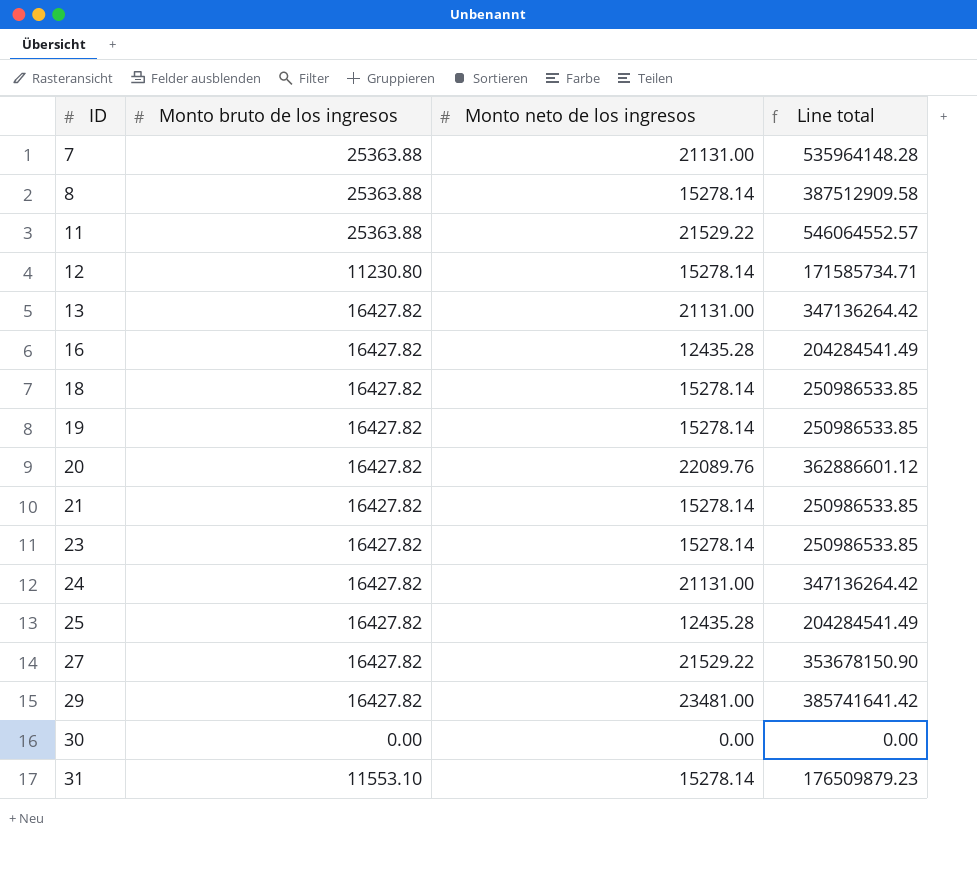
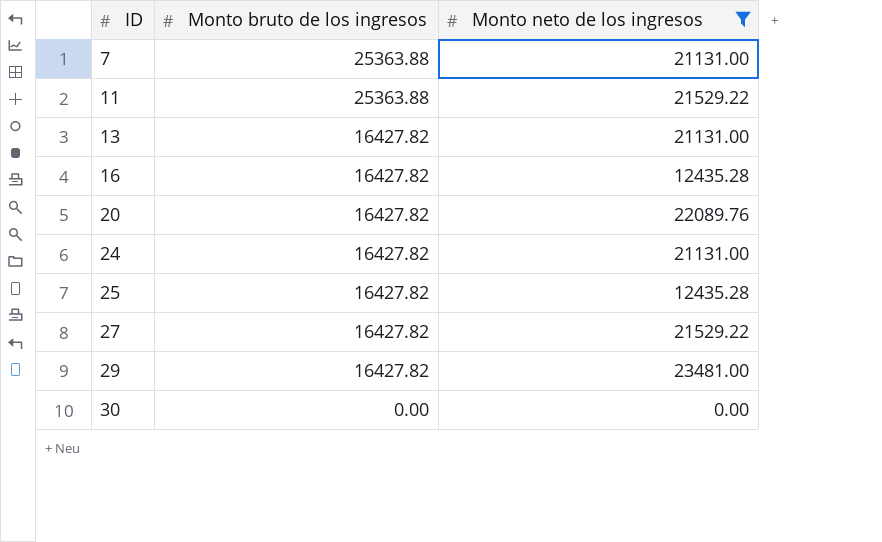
filter: none -> Monto neto de los ingresos != 15278.14
column Line total | formula: [Monto bruto de los ingresos] * [Monto neto de los ingresos] -> none

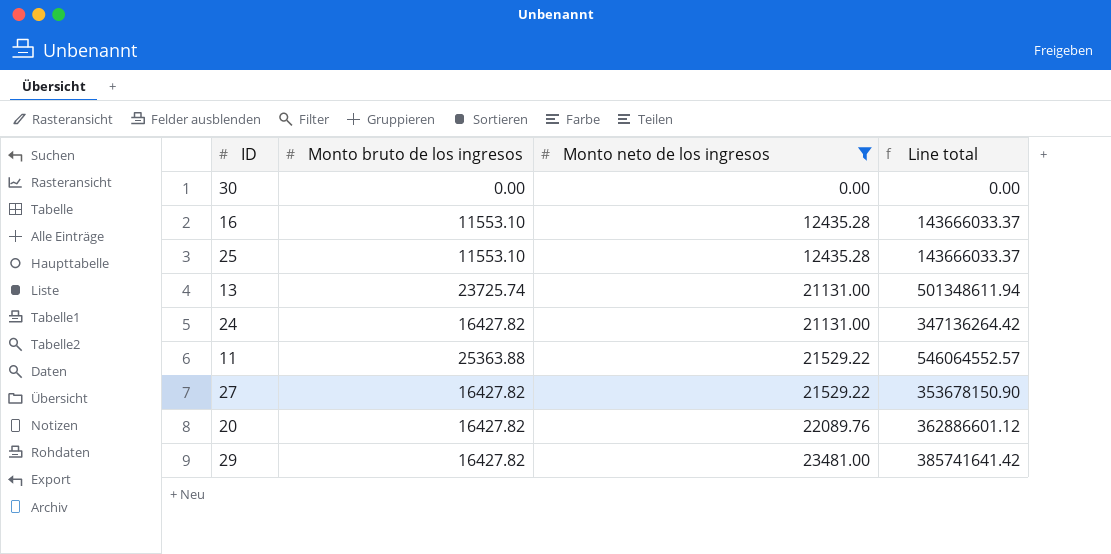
row order: ID ascending -> Monto neto de los ingresos ascending
column Line total | formula: none -> [Monto bruto de los ingresos] * [Monto neto de los ingresos]
row 7: 25363.88 | 21131.00 -> none
16 | Monto bruto de los ingresos: 16427.82 -> 11553.10
25 | Monto bruto de los ingresos: 16427.82 -> 11553.10
13 | Monto bruto de los ingresos: 16427.82 -> 23725.74

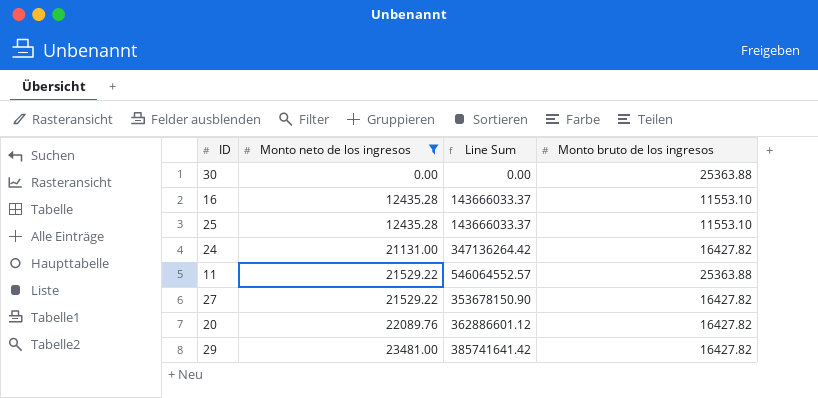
column name: Line total -> Line Sum
column Monto bruto de los ingresos | position: 2 -> 4
row 13: 23725.74 | 21131.00 | 501348611.94 -> none
30 | Monto bruto de los ingresos: 0.00 -> 25363.88

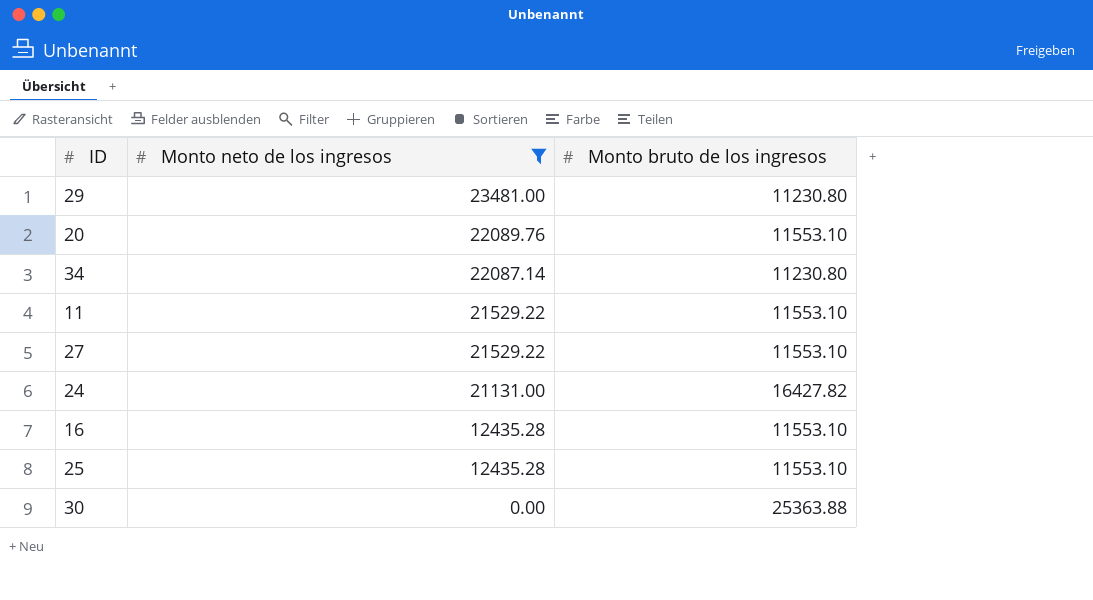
row order: Monto neto de los ingresos ascending -> Monto neto de los ingresos descending
column Line Sum | formula: [Monto neto de los ingresos] * [Monto bruto de los ingresos] -> none
29 | Monto bruto de los ingresos: 16427.82 -> 11230.80
20 | Monto bruto de los ingresos: 16427.82 -> 11553.10
row 34: none -> 22087.14 | 11230.80
11 | Monto bruto de los ingresos: 25363.88 -> 11553.10
27 | Monto bruto de los ingresos: 16427.82 -> 11553.10

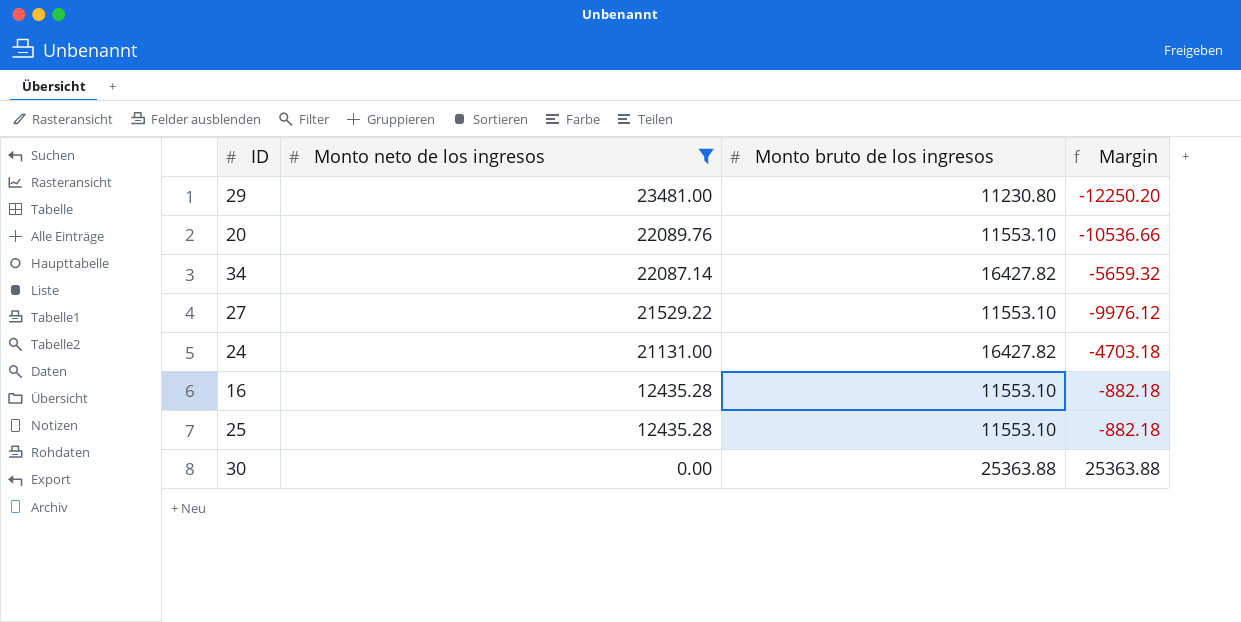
column Margin | formula: none -> [Monto bruto de los ingresos] - [Monto neto de los ingresos]
row 11: 21529.22 | 11553.10 -> none
34 | Monto bruto de los ingresos: 11230.80 -> 16427.82

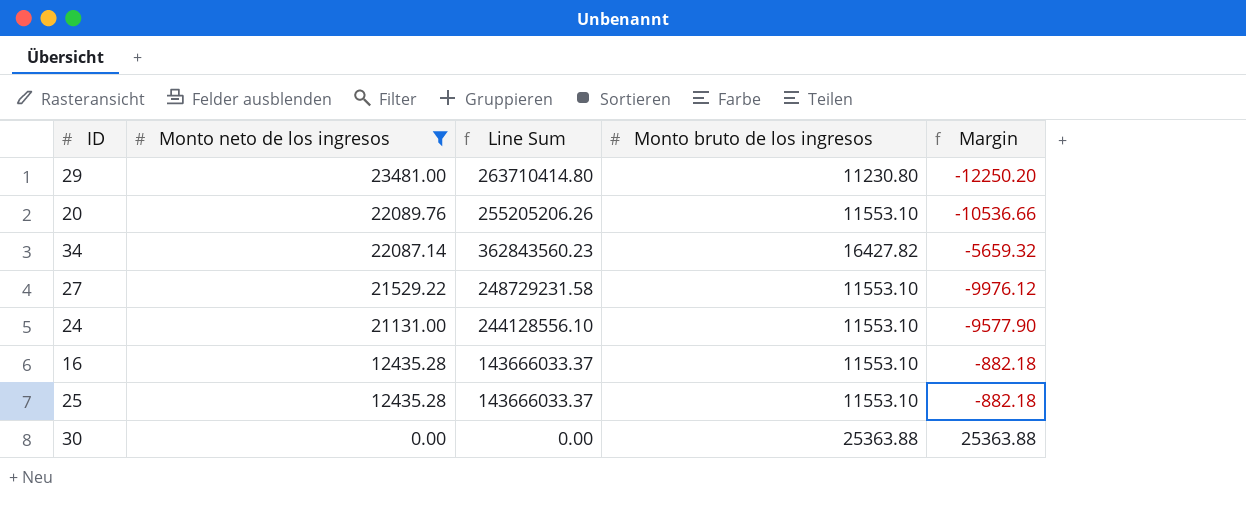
column Line Sum | formula: none -> [Monto neto de los ingresos] * [Monto bruto de los ingresos]
24 | Monto bruto de los ingresos: 16427.82 -> 11553.10
24 | Margin: -4703.18 -> -9577.90

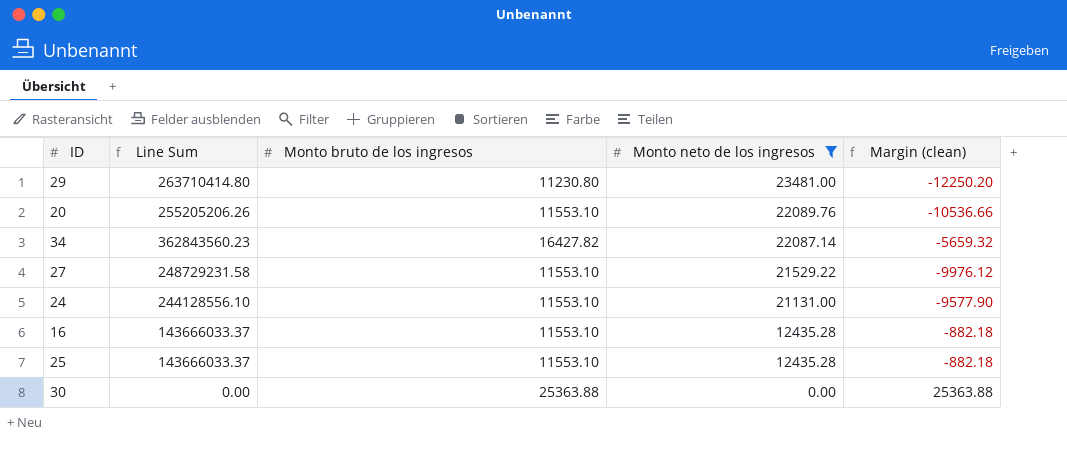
column Monto neto de los ingresos | position: 2 -> 4
column name: Margin -> Margin (clean)

